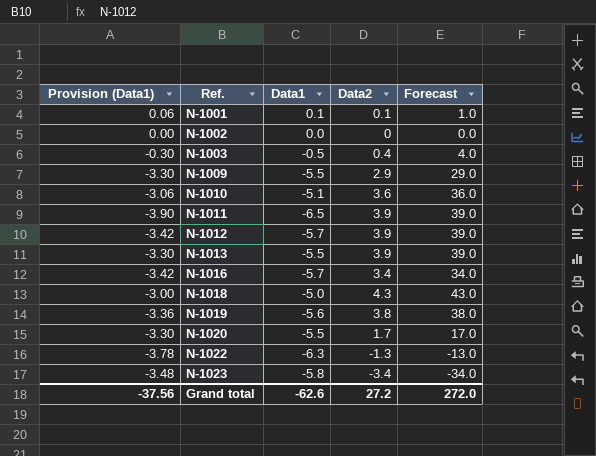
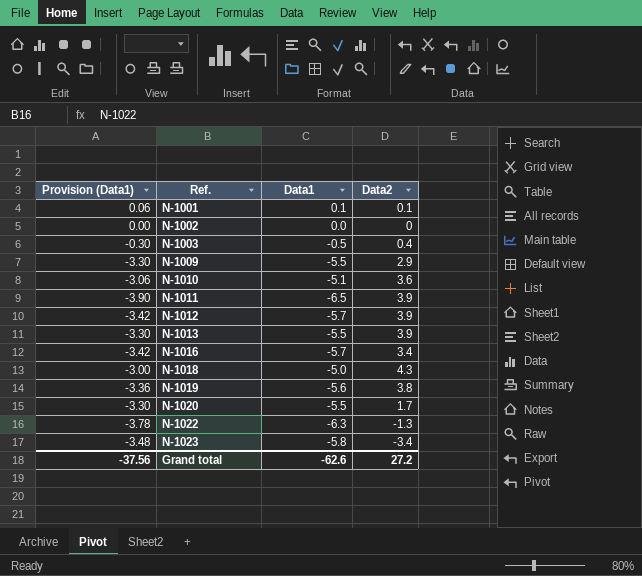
column Forecast | formula: [Data2] * 10 -> none

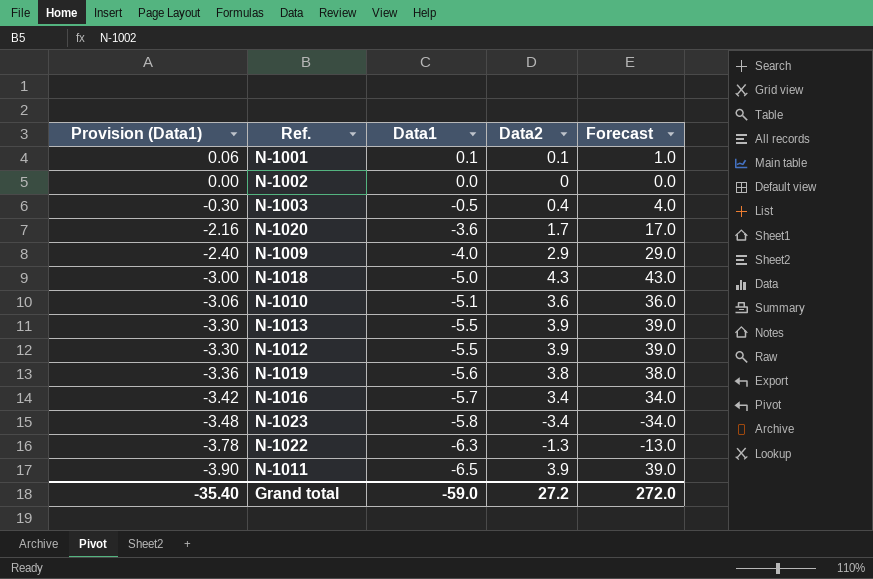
row order: Ref. ascending -> Provision (Data1) descending
column Forecast | formula: none -> [Data2] * 10
N-1020 | Provision (Data1): -3.30 -> -2.16
N-1020 | Data1: -5.5 -> -3.6
N-1009 | Provision (Data1): -3.30 -> -2.40
N-1009 | Data1: -5.5 -> -4.0
N-1012 | Provision (Data1): -3.42 -> -3.30
N-1012 | Data1: -5.7 -> -5.5
Grand total | Provision (Data1): -37.56 -> -35.40
Grand total | Data1: -62.6 -> -59.0

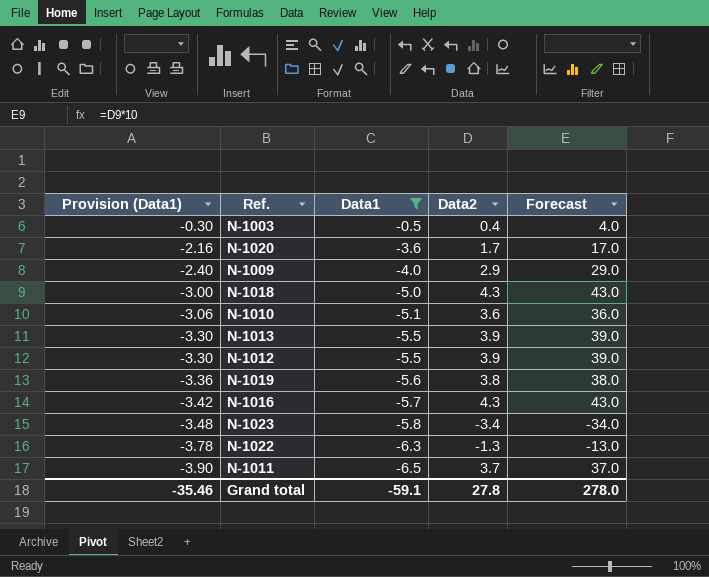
filter: none -> Data1 <= -0.5
N-1016 | Data2: 3.4 -> 4.3
N-1016 | Forecast: 34.0 -> 43.0
N-1011 | Data2: 3.9 -> 3.7
N-1011 | Forecast: 39.0 -> 37.0
Grand total | Provision (Data1): -35.40 -> -35.46
Grand total | Data1: -59.0 -> -59.1
Grand total | Data2: 27.2 -> 27.8
Grand total | Forecast: 272.0 -> 278.0

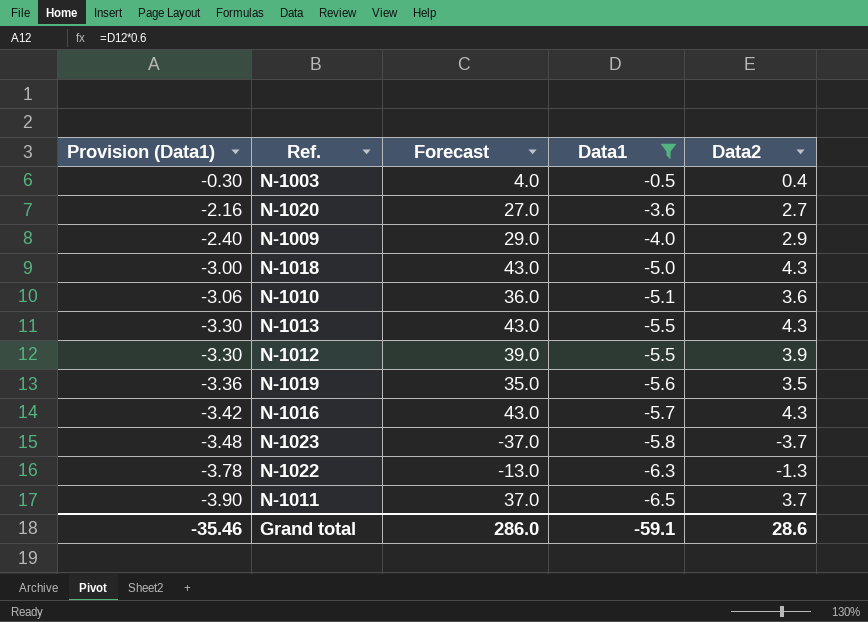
column Forecast | position: 5 -> 3
N-1020 | Forecast: 17.0 -> 27.0
N-1020 | Data2: 1.7 -> 2.7
N-1013 | Forecast: 39.0 -> 43.0
N-1013 | Data2: 3.9 -> 4.3
N-1019 | Forecast: 38.0 -> 35.0
N-1019 | Data2: 3.8 -> 3.5
N-1023 | Forecast: -34.0 -> -37.0
N-1023 | Data2: -3.4 -> -3.7
Grand total | Forecast: 278.0 -> 286.0
Grand total | Data2: 27.8 -> 28.6

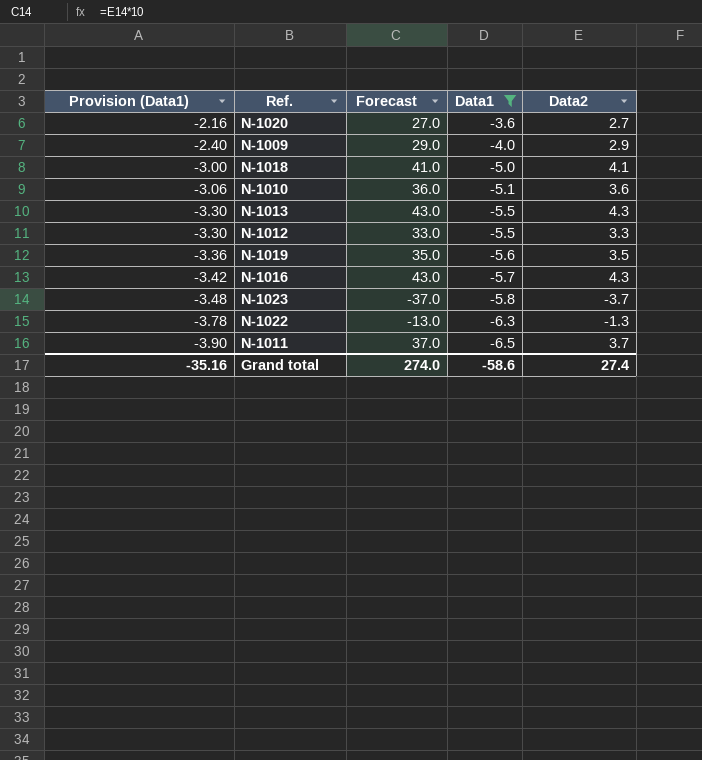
row N-1003: -0.30 | 4.0 | -0.5 | 0.4 -> none
N-1018 | Forecast: 43.0 -> 41.0
N-1018 | Data2: 4.3 -> 4.1
N-1012 | Forecast: 39.0 -> 33.0
N-1012 | Data2: 3.9 -> 3.3
Grand total | Provision (Data1): -35.46 -> -35.16
Grand total | Forecast: 286.0 -> 274.0
Grand total | Data1: -59.1 -> -58.6
Grand total | Data2: 28.6 -> 27.4

